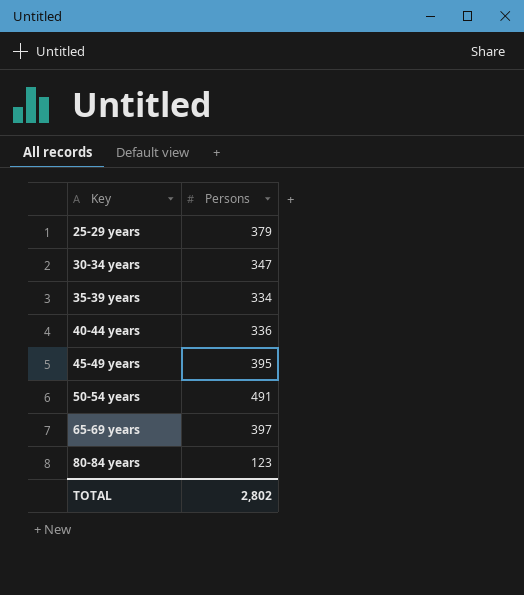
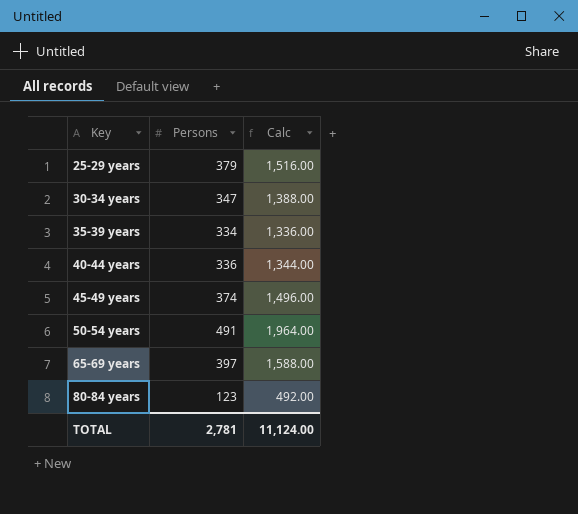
column Calc | formula: none -> [Persons] * 4
45-49 years | Persons: 395 -> 374
TOTAL | Persons: 2,802 -> 2,781

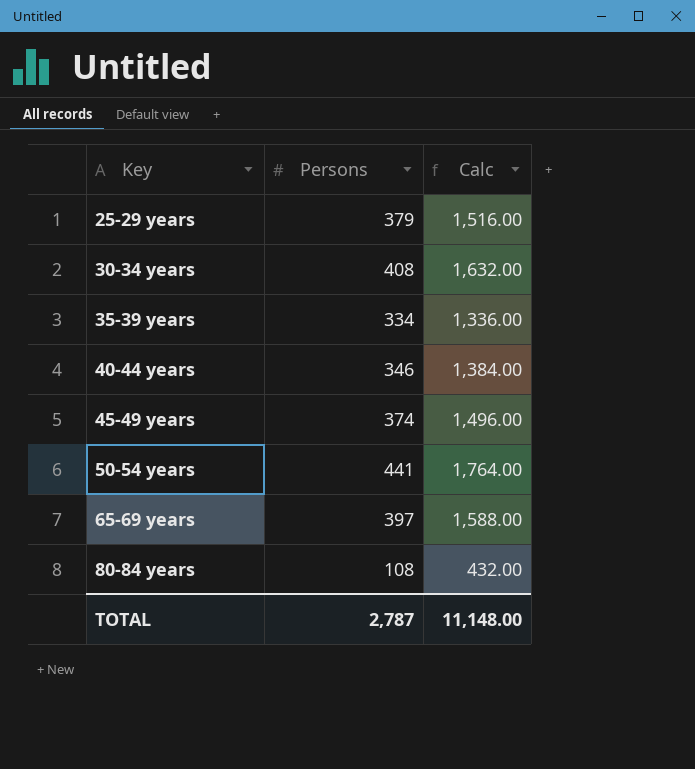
30-34 years | Persons: 347 -> 408
30-34 years | Calc: 1,388.00 -> 1,632.00
40-44 years | Persons: 336 -> 346
40-44 years | Calc: 1,344.00 -> 1,384.00
50-54 years | Persons: 491 -> 441
50-54 years | Calc: 1,964.00 -> 1,764.00
80-84 years | Persons: 123 -> 108
80-84 years | Calc: 492.00 -> 432.00
TOTAL | Persons: 2,781 -> 2,787
TOTAL | Calc: 11,124.00 -> 11,148.00

